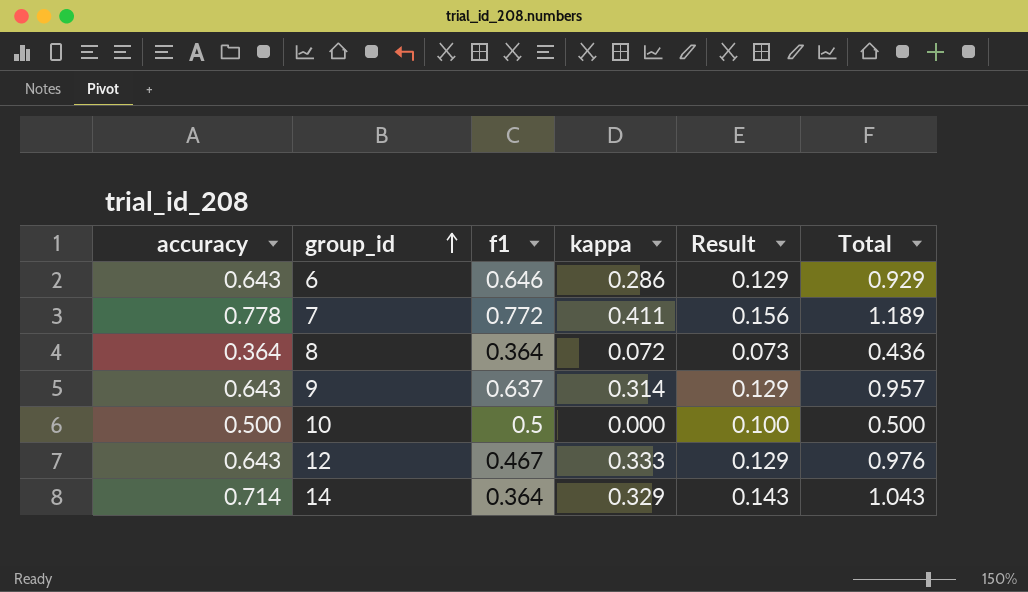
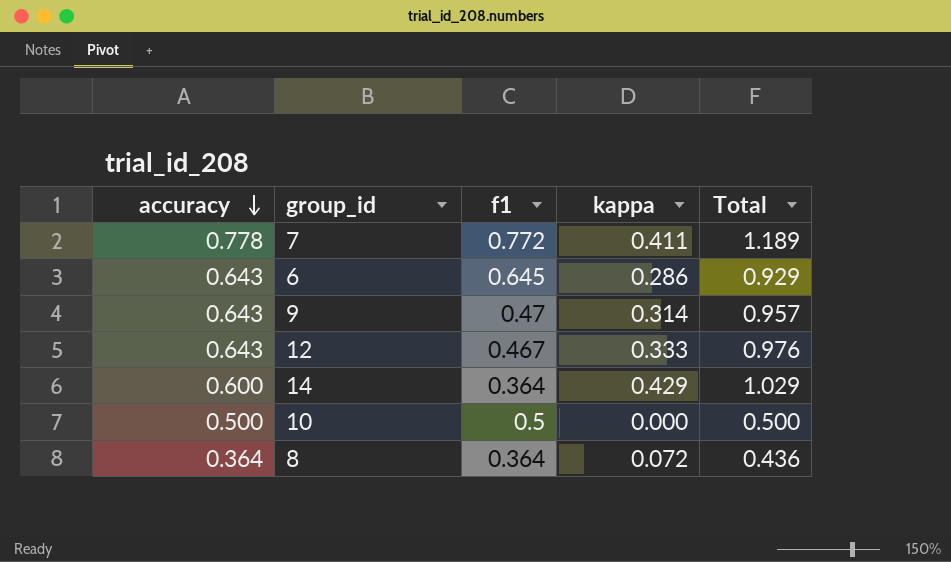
row order: group_id ascending -> accuracy descending
column Result | formula: [accuracy] * 0.2 -> none
6 | f1: 0.646 -> 0.645
9 | f1: 0.637 -> 0.47
14 | accuracy: 0.714 -> 0.600
14 | kappa: 0.329 -> 0.429
14 | Total: 1.043 -> 1.029

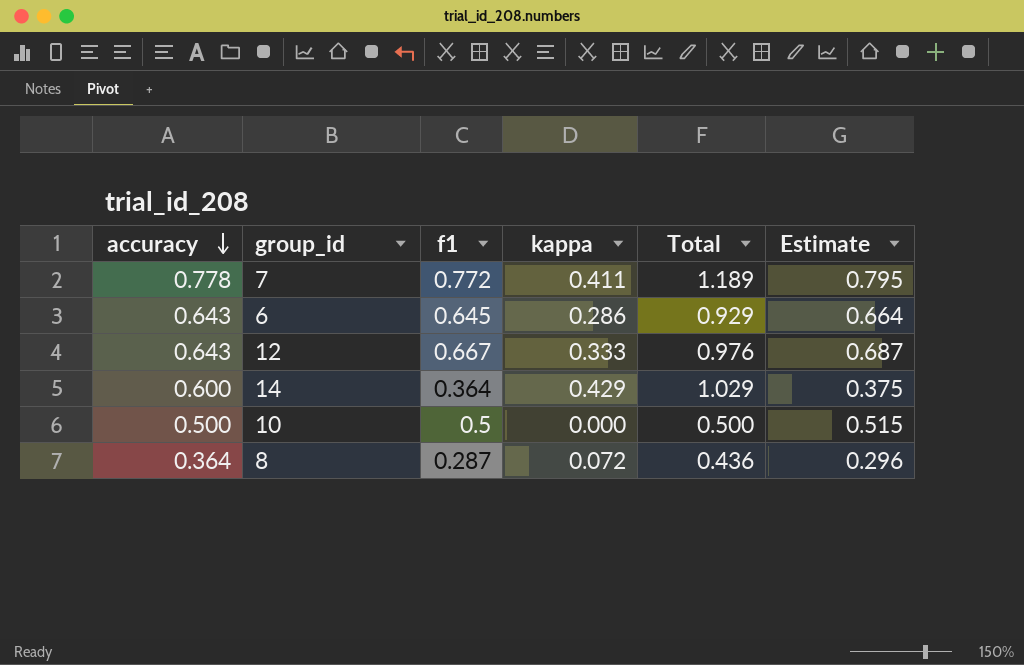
column Estimate | formula: none -> [f1] * 1.03
row 9: 0.643 | 0.47 | 0.314 | 0.957 -> none
12 | f1: 0.467 -> 0.667
8 | f1: 0.364 -> 0.287

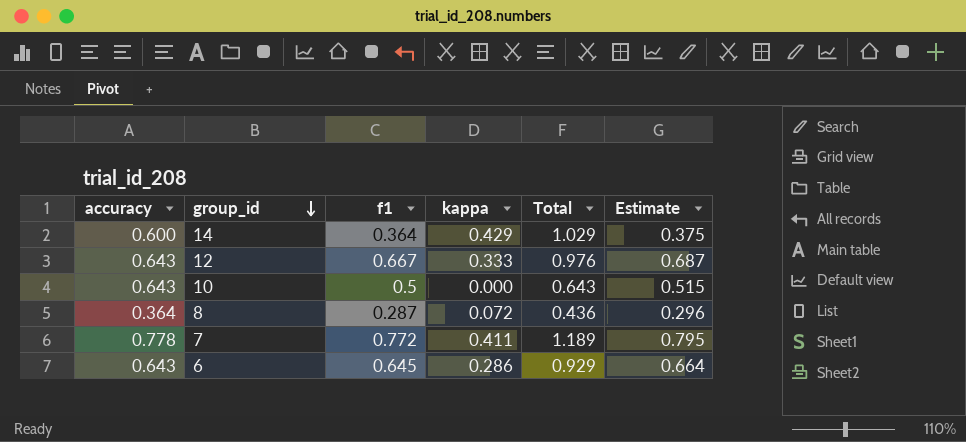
row order: accuracy descending -> group_id descending
10 | accuracy: 0.500 -> 0.643
10 | Total: 0.500 -> 0.643

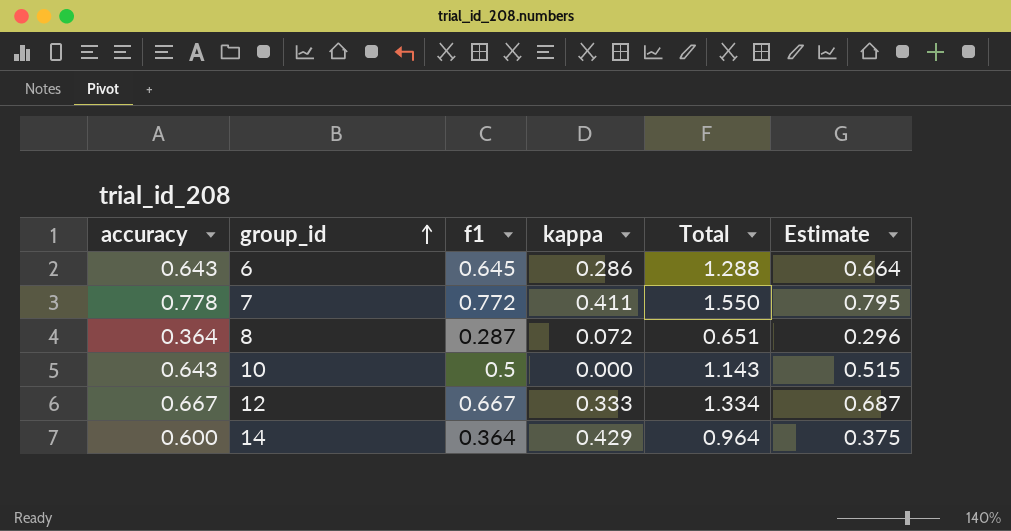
row order: group_id descending -> group_id ascending
column Total | formula: [accuracy] + [kappa] -> [accuracy] + [f1]
12 | accuracy: 0.643 -> 0.667

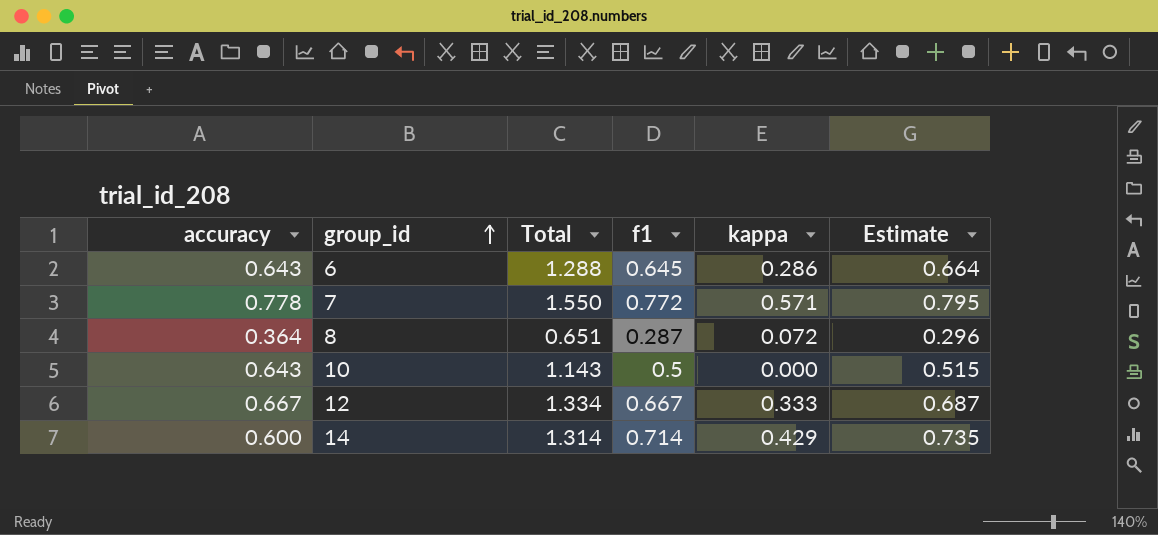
column Total | position: 5 -> 3
7 | kappa: 0.411 -> 0.571
14 | Total: 0.964 -> 1.314
14 | f1: 0.364 -> 0.714
14 | Estimate: 0.375 -> 0.735

